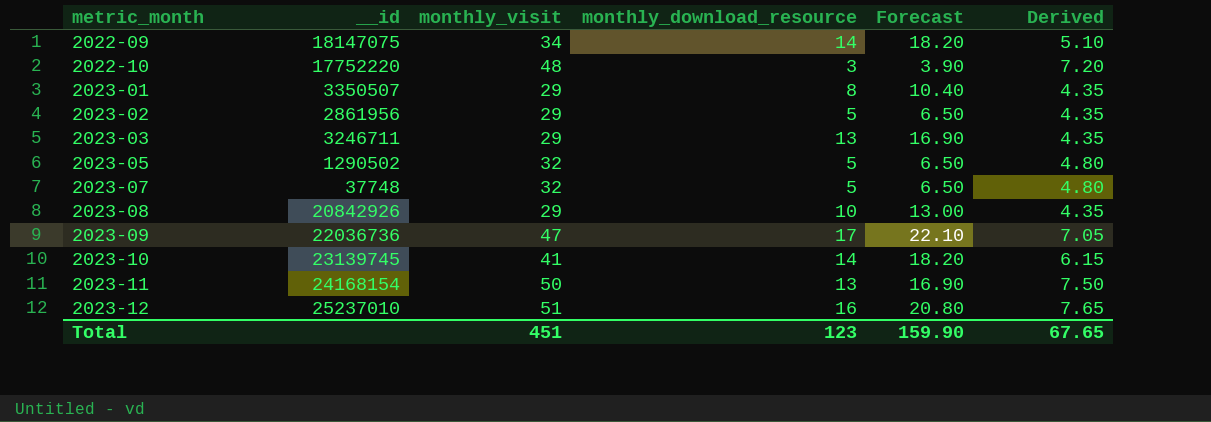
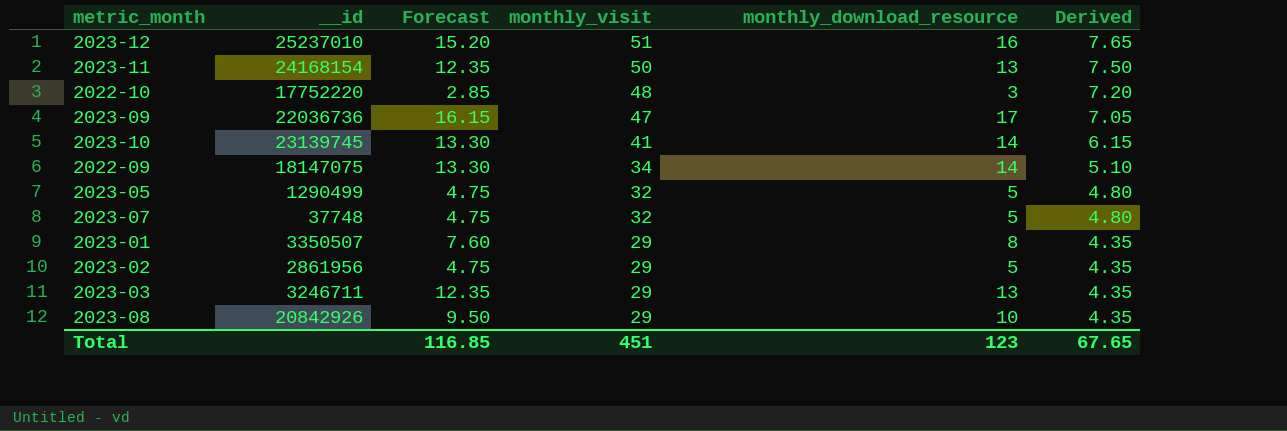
row order: metric_month ascending -> monthly_visit descending
column Forecast | formula: [monthly_download_resource] * 1.3 -> [monthly_download_resource] * 0.95
column Forecast | position: 5 -> 3
2023-05 | __id: 1290502 -> 1290499
Total | Forecast: 159.90 -> 116.85

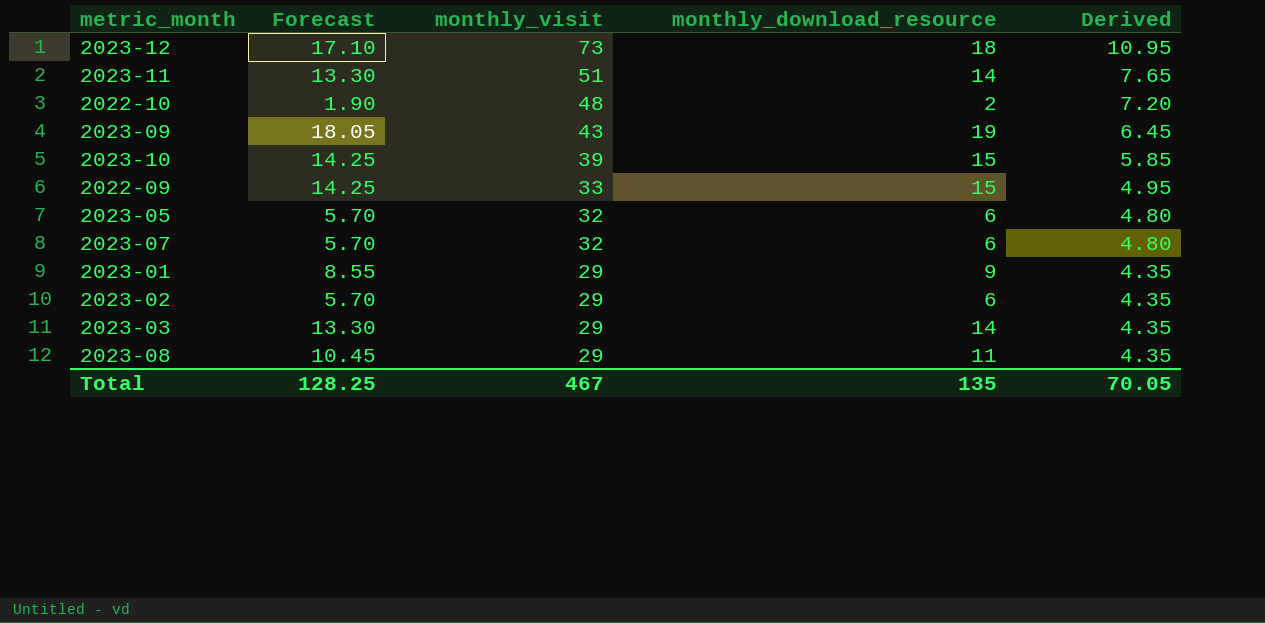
column __id | position: 2 -> none
2023-12 | Forecast: 15.20 -> 17.10
2023-12 | monthly_visit: 51 -> 73
2023-12 | monthly_download_resource: 16 -> 18
2023-12 | Derived: 7.65 -> 10.95
2023-11 | Forecast: 12.35 -> 13.30
2023-11 | monthly_visit: 50 -> 51
2023-11 | monthly_download_resource: 13 -> 14
2023-11 | Derived: 7.50 -> 7.65
2022-10 | Forecast: 2.85 -> 1.90
2022-10 | monthly_download_resource: 3 -> 2
2023-09 | Forecast: 16.15 -> 18.05
2023-09 | monthly_visit: 47 -> 43
2023-09 | monthly_download_resource: 17 -> 19
2023-09 | Derived: 7.05 -> 6.45
2023-10 | Forecast: 13.30 -> 14.25
2023-10 | monthly_visit: 41 -> 39
2023-10 | monthly_download_resource: 14 -> 15
2023-10 | Derived: 6.15 -> 5.85
2022-09 | Forecast: 13.30 -> 14.25
2022-09 | monthly_visit: 34 -> 33
2022-09 | monthly_download_resource: 14 -> 15
2022-09 | Derived: 5.10 -> 4.95
2023-05 | Forecast: 4.75 -> 5.70
2023-05 | monthly_download_resource: 5 -> 6
2023-07 | Forecast: 4.75 -> 5.70
2023-07 | monthly_download_resource: 5 -> 6
2023-01 | Forecast: 7.60 -> 8.55
2023-01 | monthly_download_resource: 8 -> 9
2023-02 | Forecast: 4.75 -> 5.70
2023-02 | monthly_download_resource: 5 -> 6
2023-03 | Forecast: 12.35 -> 13.30
2023-03 | monthly_download_resource: 13 -> 14
2023-08 | Forecast: 9.50 -> 10.45
2023-08 | monthly_download_resource: 10 -> 11
Total | Forecast: 116.85 -> 128.25
Total | monthly_visit: 451 -> 467
Total | monthly_download_resource: 123 -> 135
Total | Derived: 67.65 -> 70.05

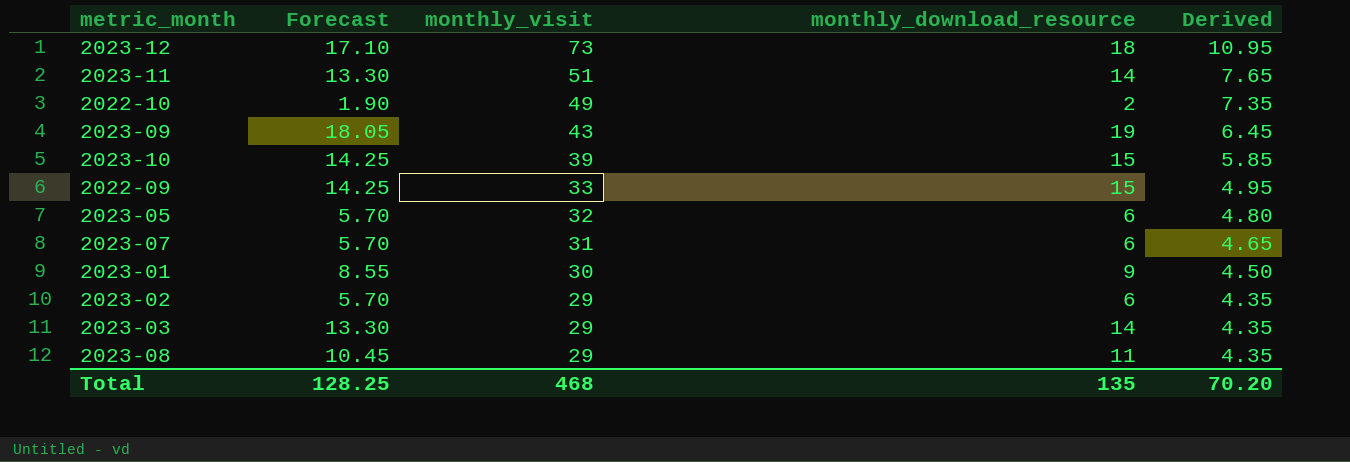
2022-10 | monthly_visit: 48 -> 49
2022-10 | Derived: 7.20 -> 7.35
2023-07 | monthly_visit: 32 -> 31
2023-07 | Derived: 4.80 -> 4.65
2023-01 | monthly_visit: 29 -> 30
2023-01 | Derived: 4.35 -> 4.50
Total | monthly_visit: 467 -> 468
Total | Derived: 70.05 -> 70.20

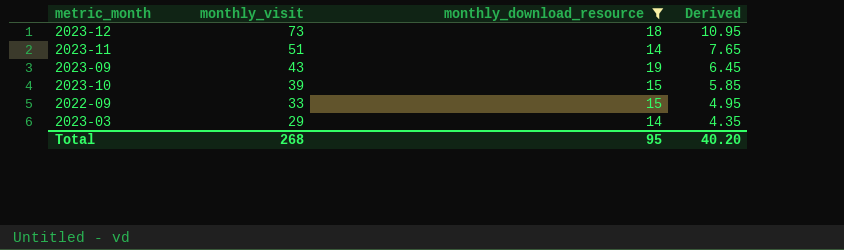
filter: none -> monthly_download_resource >= 14
column Forecast | formula: [monthly_download_resource] * 0.95 -> none
Total | monthly_visit: 468 -> 268
Total | monthly_download_resource: 135 -> 95
Total | Derived: 70.20 -> 40.20

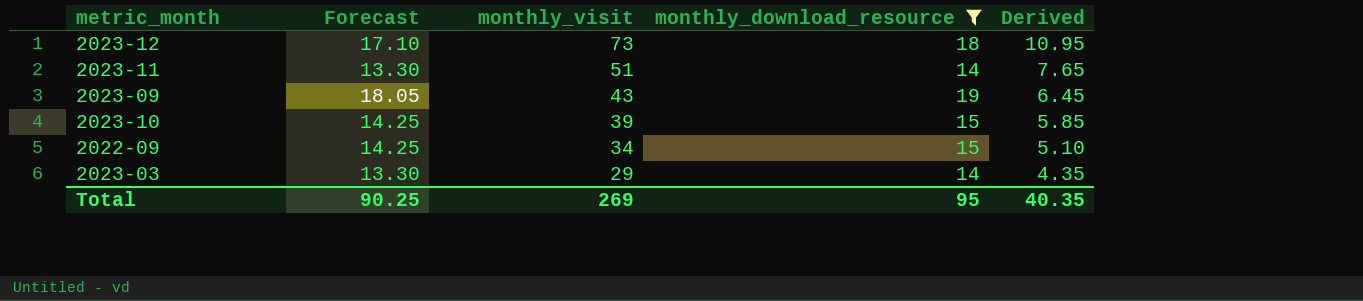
column Forecast | formula: none -> [monthly_download_resource] * 0.95
2022-09 | monthly_visit: 33 -> 34
2022-09 | Derived: 4.95 -> 5.10
Total | monthly_visit: 268 -> 269
Total | Derived: 40.20 -> 40.35

